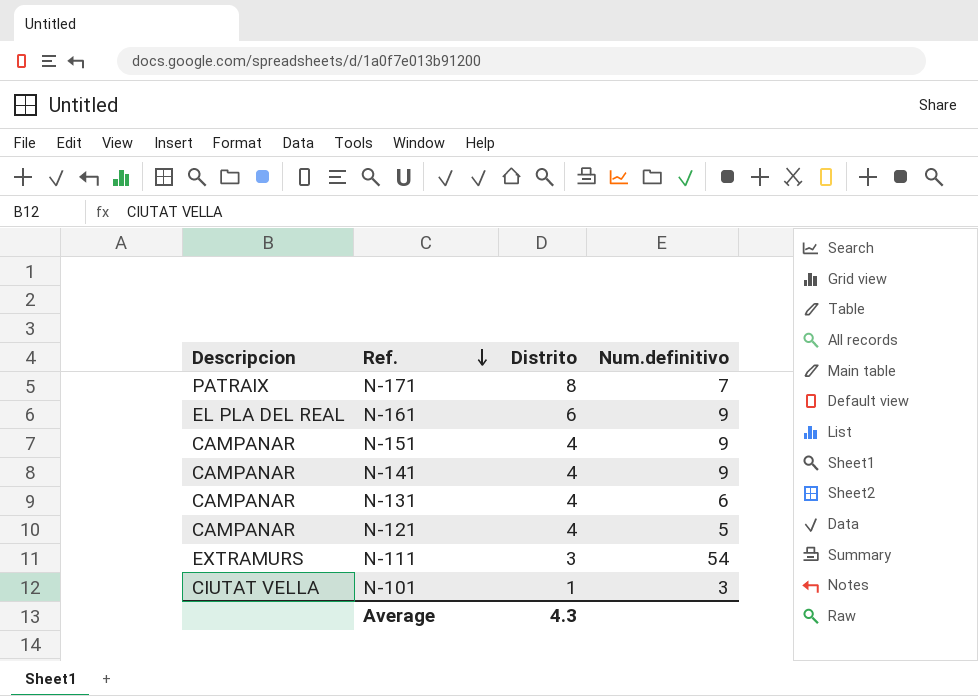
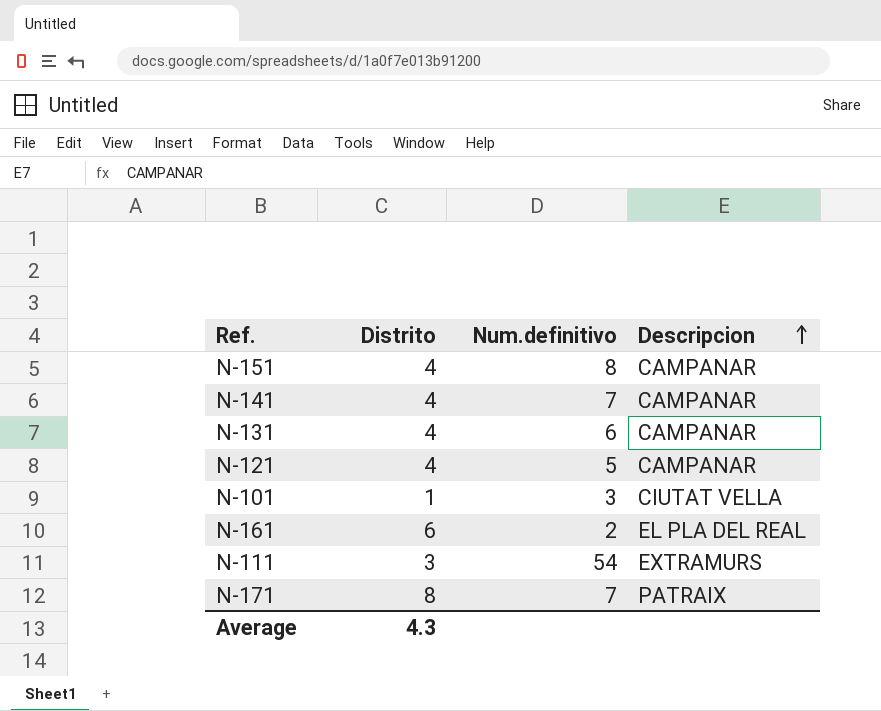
row order: Ref. descending -> Descripcion ascending
column Descripcion | position: 1 -> 4
N-151 | Num.definitivo: 9 -> 8
N-141 | Num.definitivo: 9 -> 7
N-161 | Num.definitivo: 9 -> 2

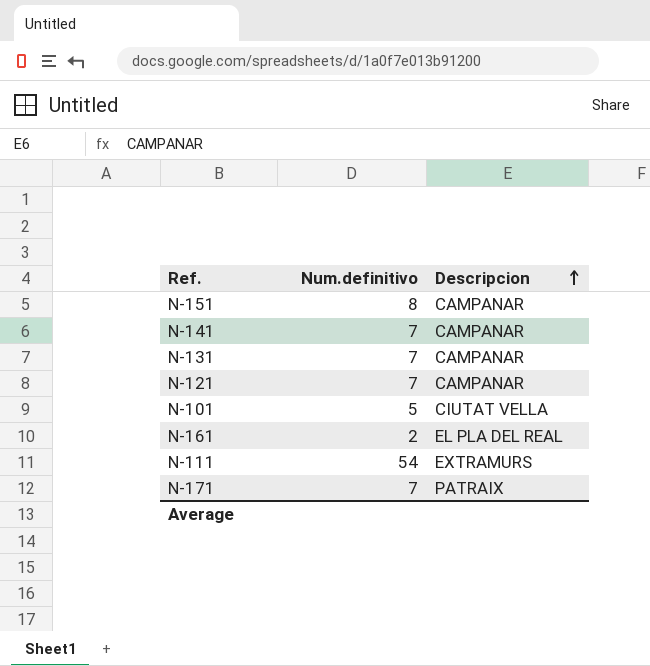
column Distrito | position: 2 -> none
N-131 | Num.definitivo: 6 -> 7
N-121 | Num.definitivo: 5 -> 7
N-101 | Num.definitivo: 3 -> 5

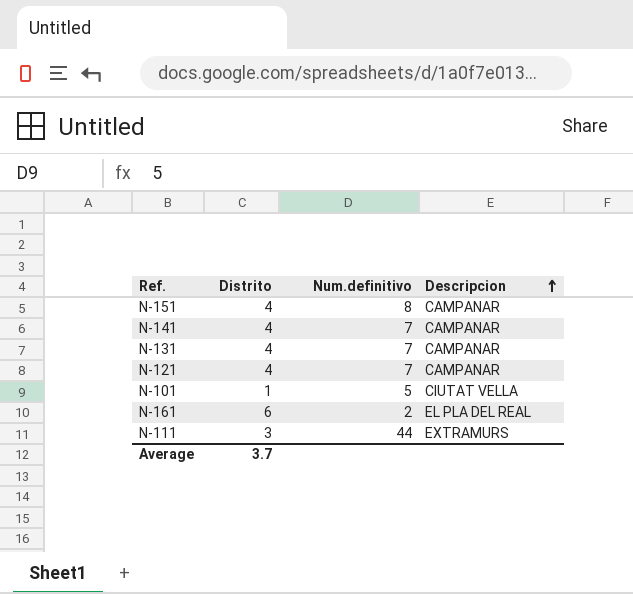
column Distrito | position: none -> 2
row N-171: 7 | PATRAIX -> none
N-111 | Num.definitivo: 54 -> 44

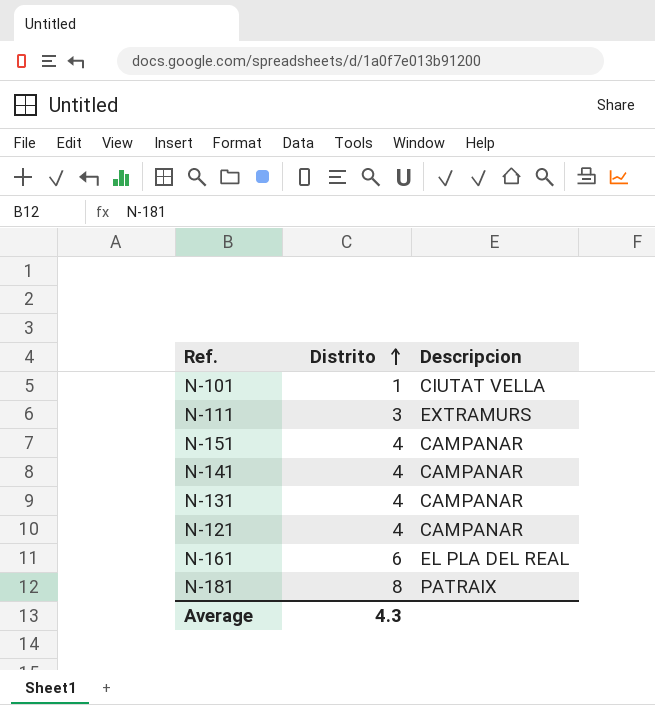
row order: Descripcion ascending -> Distrito ascending
column Num.definitivo | position: 3 -> none
row N-181: none -> 8 | PATRAIX
Average | Distrito: 3.7 -> 4.3

